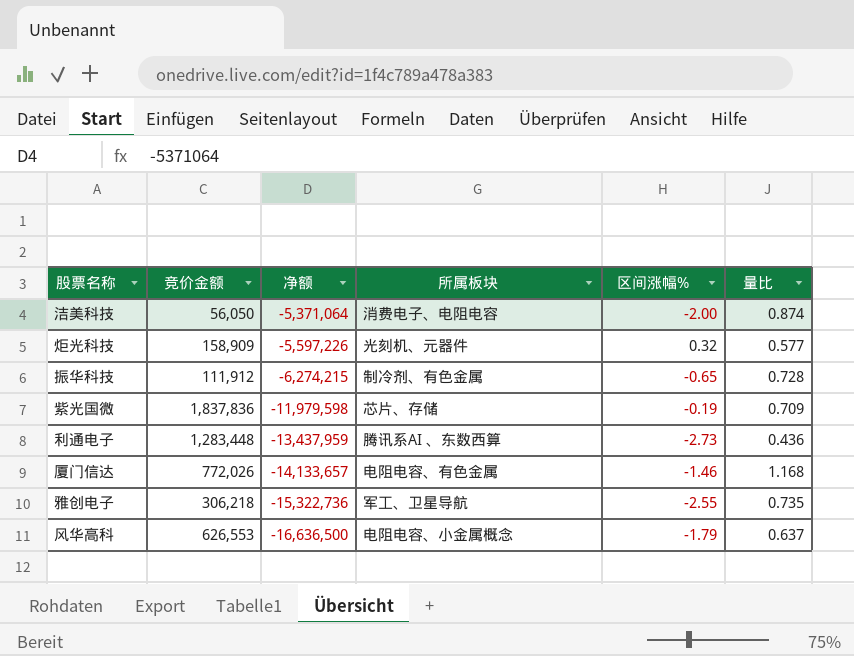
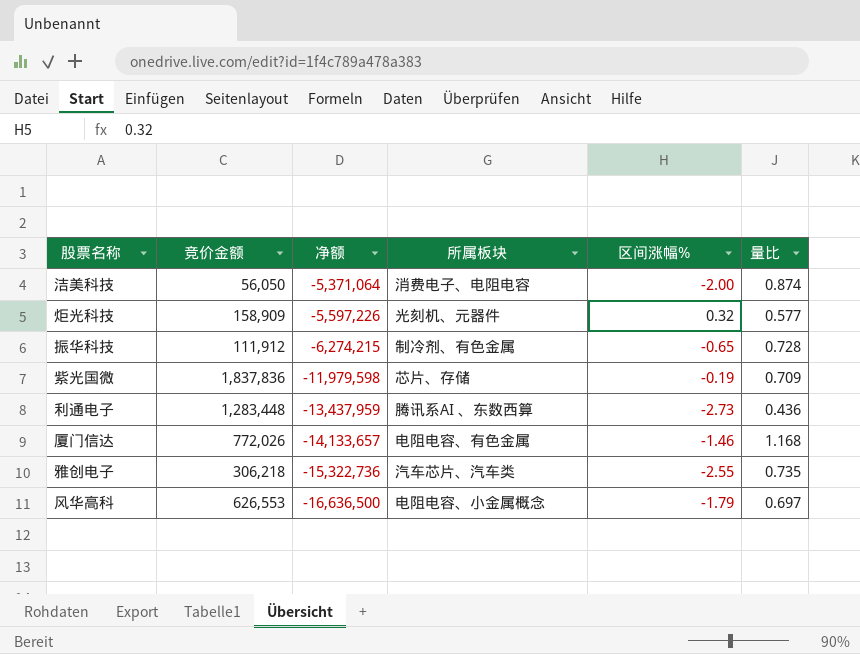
雅创电子 | 所属板块: 军工、卫星导航 -> 汽车芯片、汽车类
风华高科 | 量比: 0.637 -> 0.697

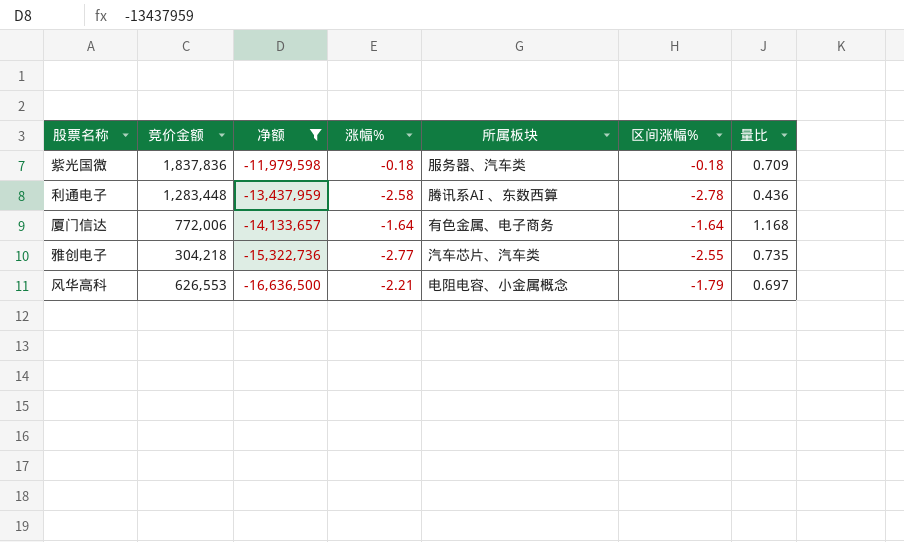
filter: none -> 净额 <= -11,979,598
column 涨幅% | position: none -> 4
紫光国微 | 所属板块: 芯片、存储 -> 服务器、汽车类
紫光国微 | 区间涨幅%: -0.19 -> -0.18
利通电子 | 区间涨幅%: -2.73 -> -2.78
厦门信达 | 竞价金额: 772,026 -> 772,006
厦门信达 | 所属板块: 电阻电容、有色金属 -> 有色金属、电子商务
厦门信达 | 区间涨幅%: -1.46 -> -1.64
雅创电子 | 竞价金额: 306,218 -> 304,218

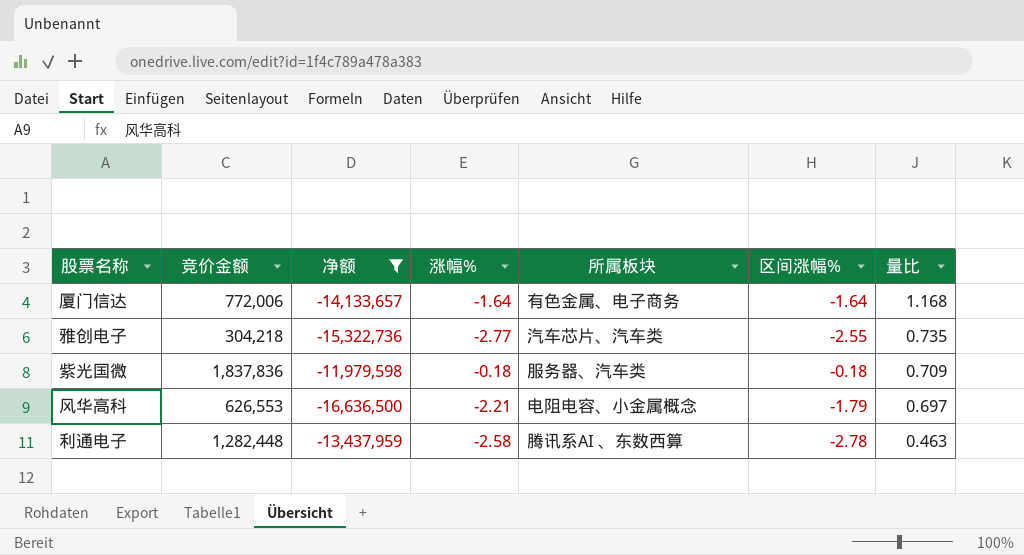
row order: 净额 descending -> 量比 descending
利通电子 | 竞价金额: 1,283,448 -> 1,282,448
利通电子 | 量比: 0.436 -> 0.463

